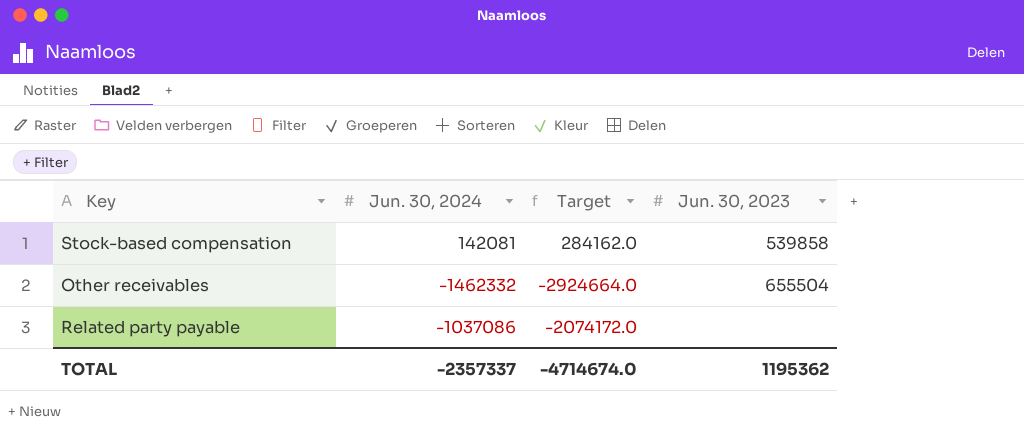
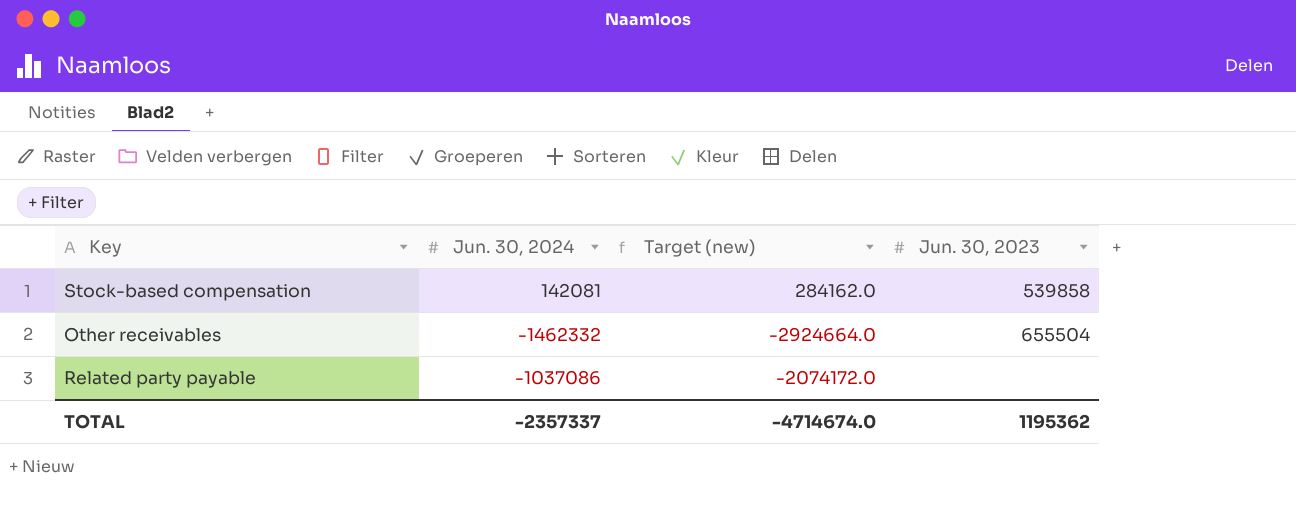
column name: Target -> Target (new)

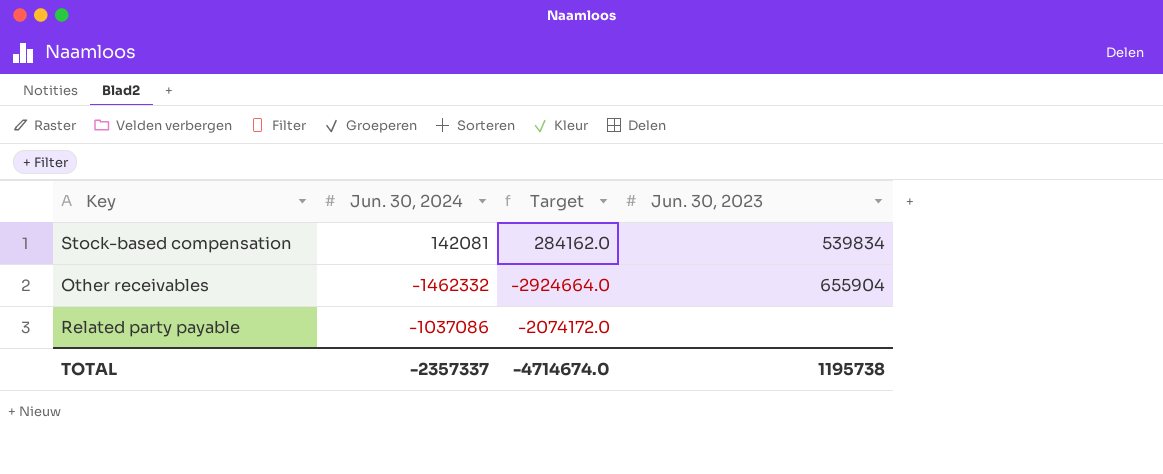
column name: Target (new) -> Target
Stock-based compensation | Jun. 30, 2023: 539858 -> 539834
Other receivables | Jun. 30, 2023: 655504 -> 655904
TOTAL | Jun. 30, 2023: 1195362 -> 1195738

